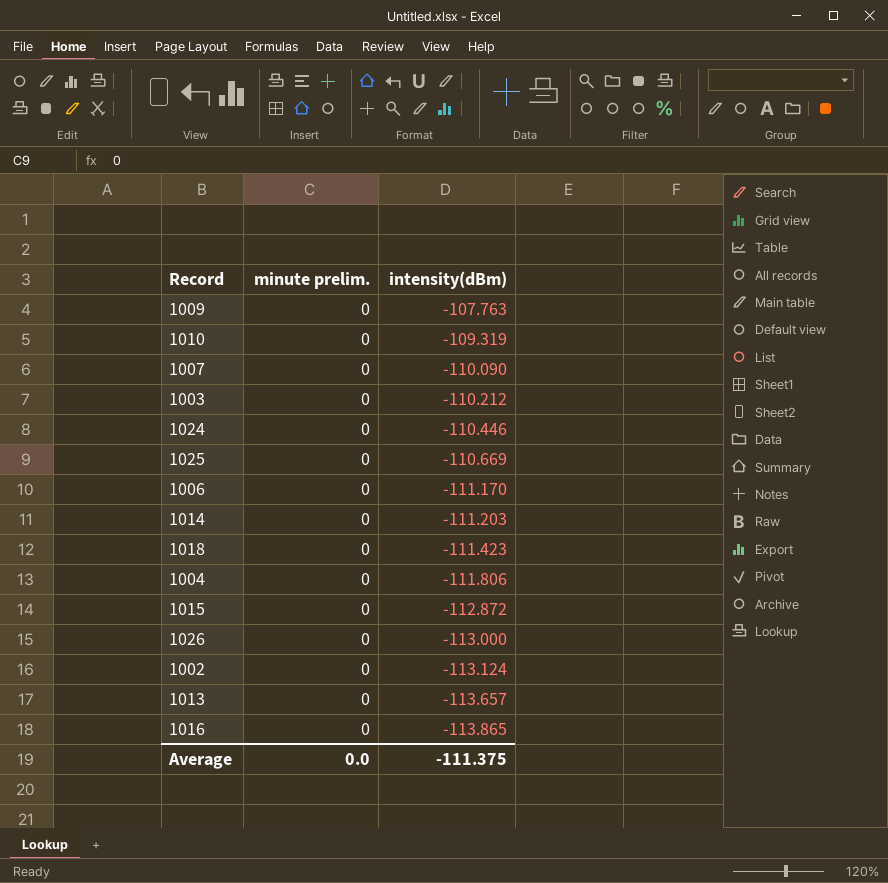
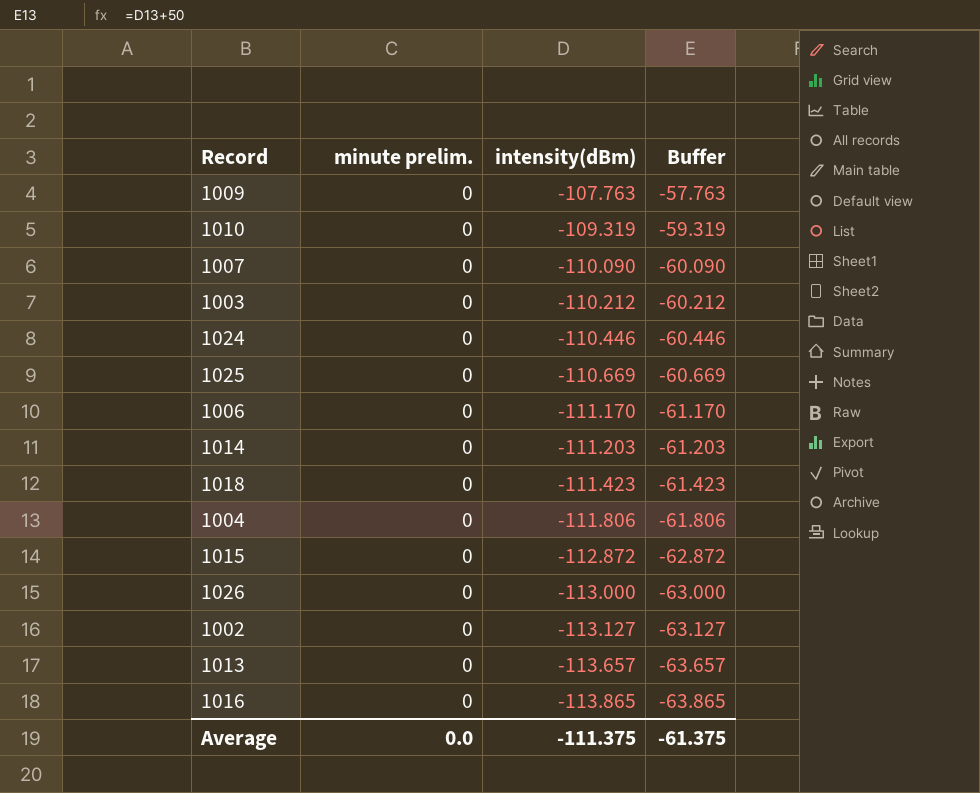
column Buffer | formula: none -> [intensity(dBm)] + 50
1002 | intensity(dBm): -113.124 -> -113.127

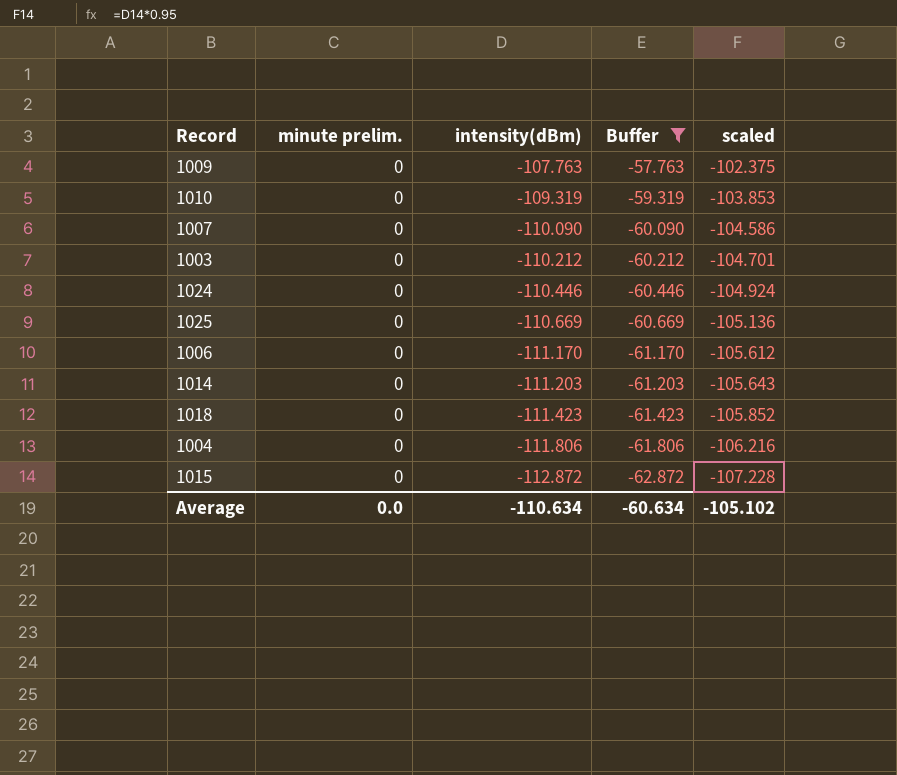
filter: none -> Buffer >= -62.872
column scaled | formula: none -> [intensity(dBm)] * 0.95
Average | intensity(dBm): -111.375 -> -110.634
Average | Buffer: -61.375 -> -60.634

